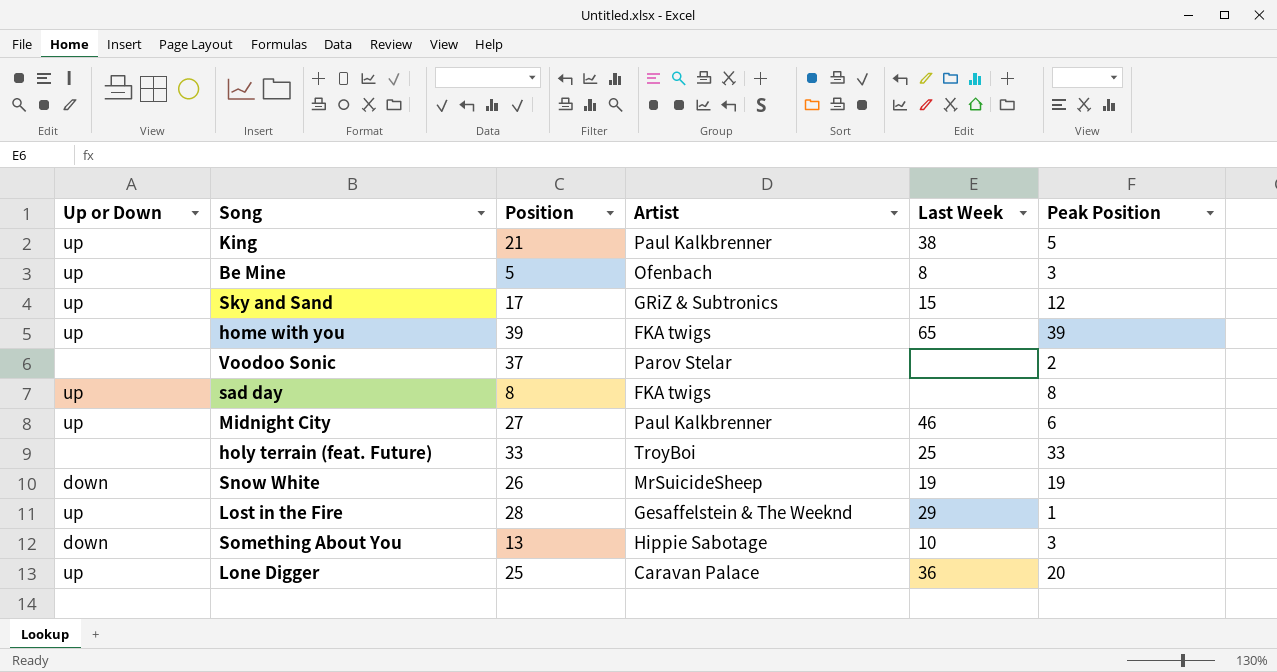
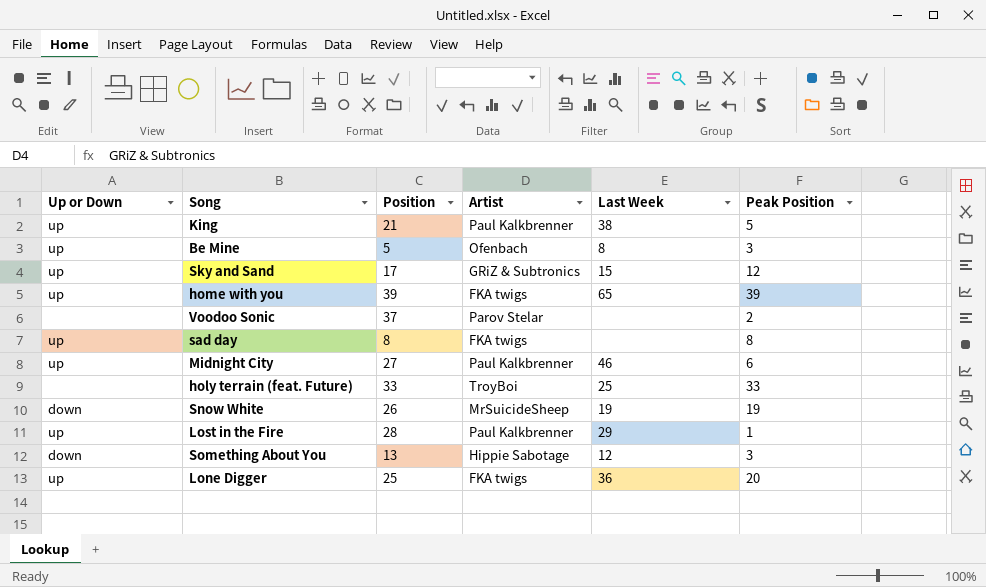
Lost in the Fire | Artist: Gesaffelstein & The Weeknd -> Paul Kalkbrenner
Something About You | Last Week: 10 -> 12
Lone Digger | Artist: Caravan Palace -> FKA twigs

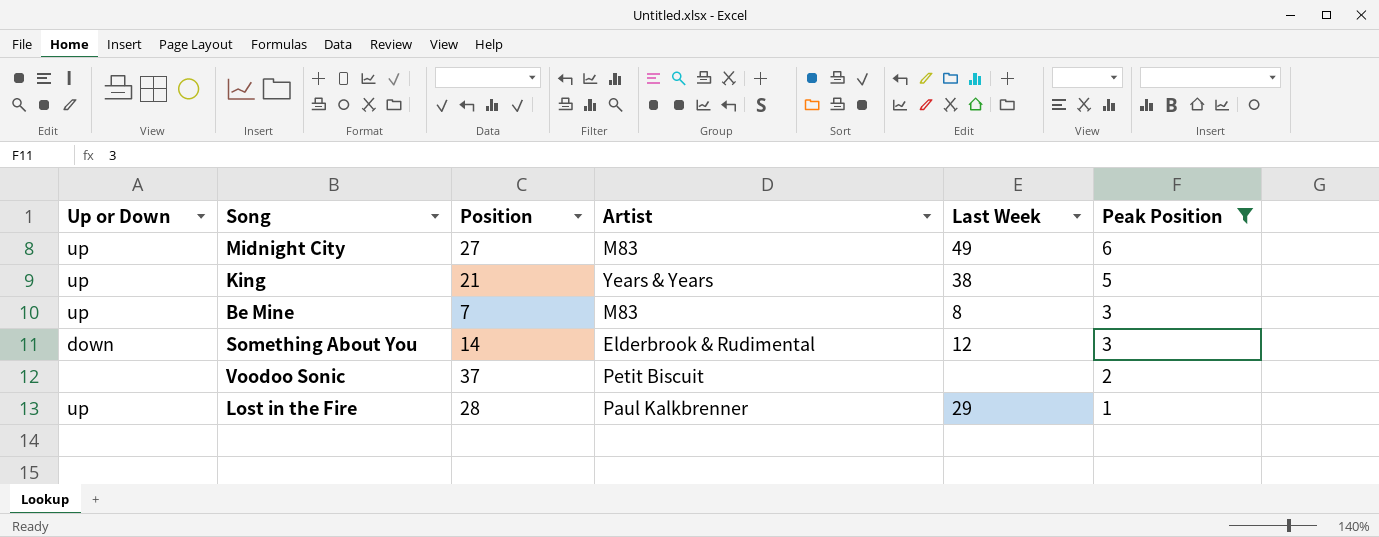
filter: none -> Peak Position <= 6
row order: none -> Peak Position descending
Midnight City | Artist: Paul Kalkbrenner -> M83
Midnight City | Last Week: 46 -> 49
King | Artist: Paul Kalkbrenner -> Years & Years
Be Mine | Position: 5 -> 7
Be Mine | Artist: Ofenbach -> M83
Something About You | Position: 13 -> 14
Something About You | Artist: Hippie Sabotage -> Elderbrook & Rudimental
Voodoo Sonic | Artist: Parov Stelar -> Petit Biscuit

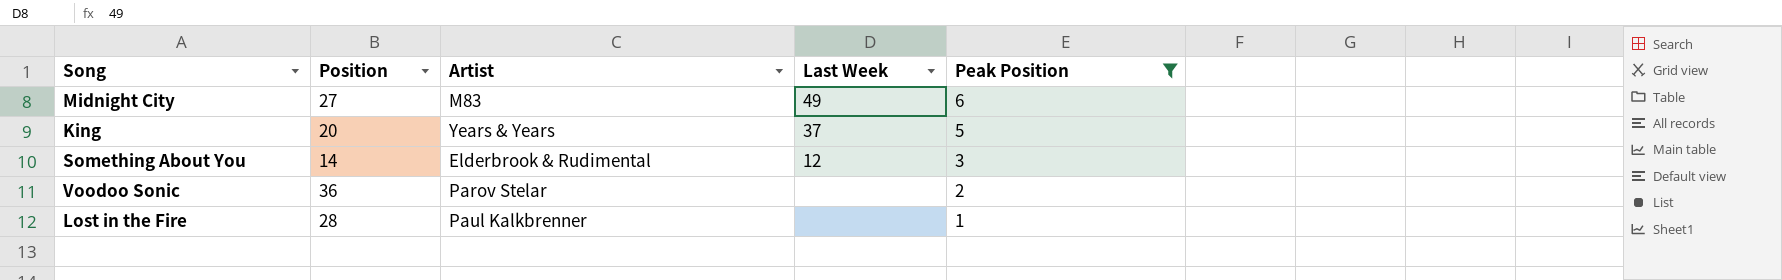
column Up or Down | position: 1 -> none
row Be Mine: up | 7 | M83 | 8 | 3 -> none
King | Position: 21 -> 20
King | Last Week: 38 -> 37
Voodoo Sonic | Position: 37 -> 36
Voodoo Sonic | Artist: Petit Biscuit -> Parov Stelar
Lost in the Fire | Last Week: 29 -> none

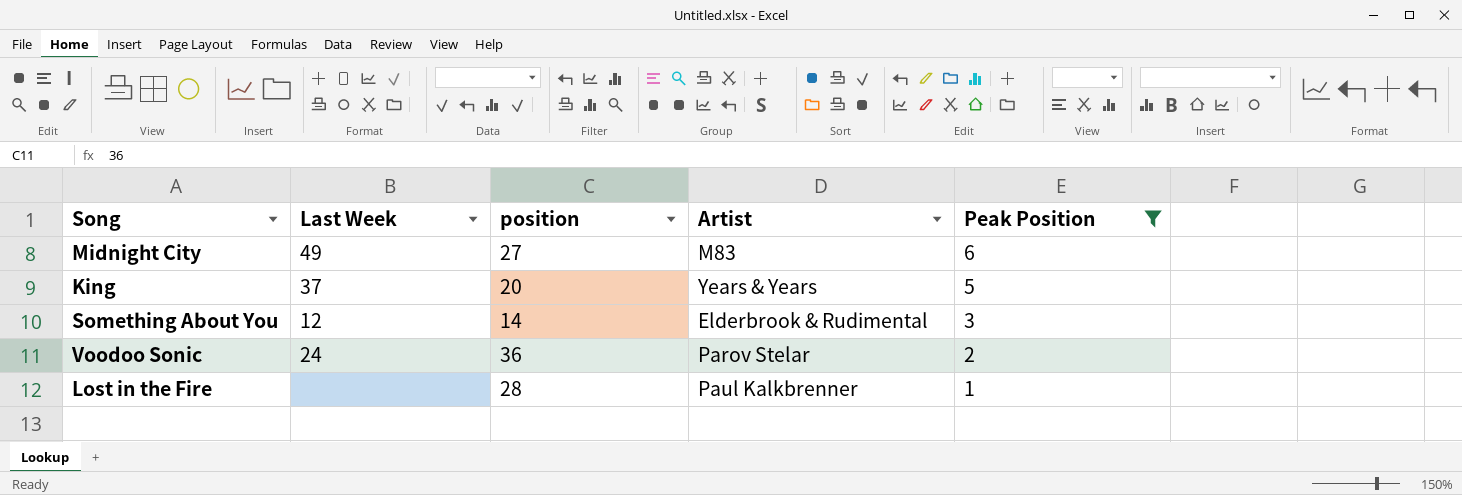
column Last Week | position: 4 -> 2
column name: Position -> position
Voodoo Sonic | Last Week: none -> 24

